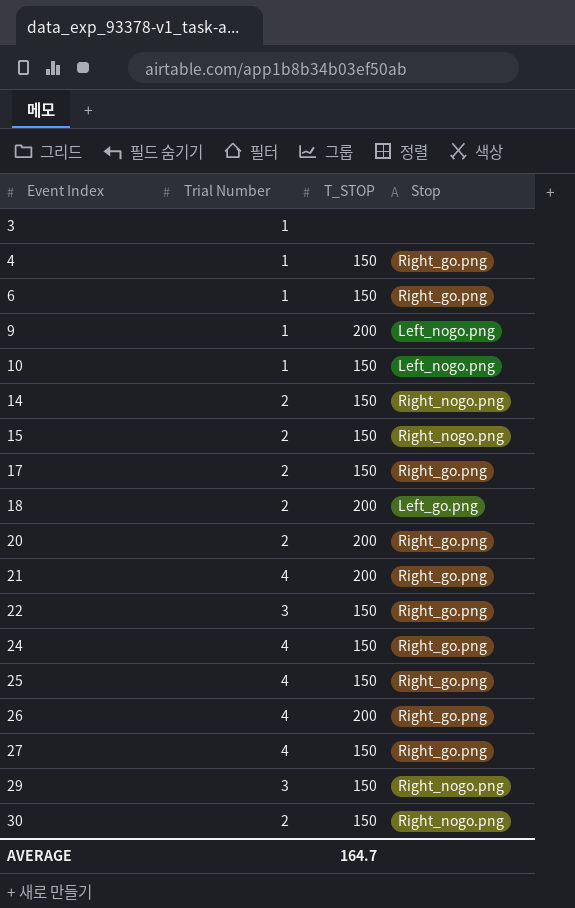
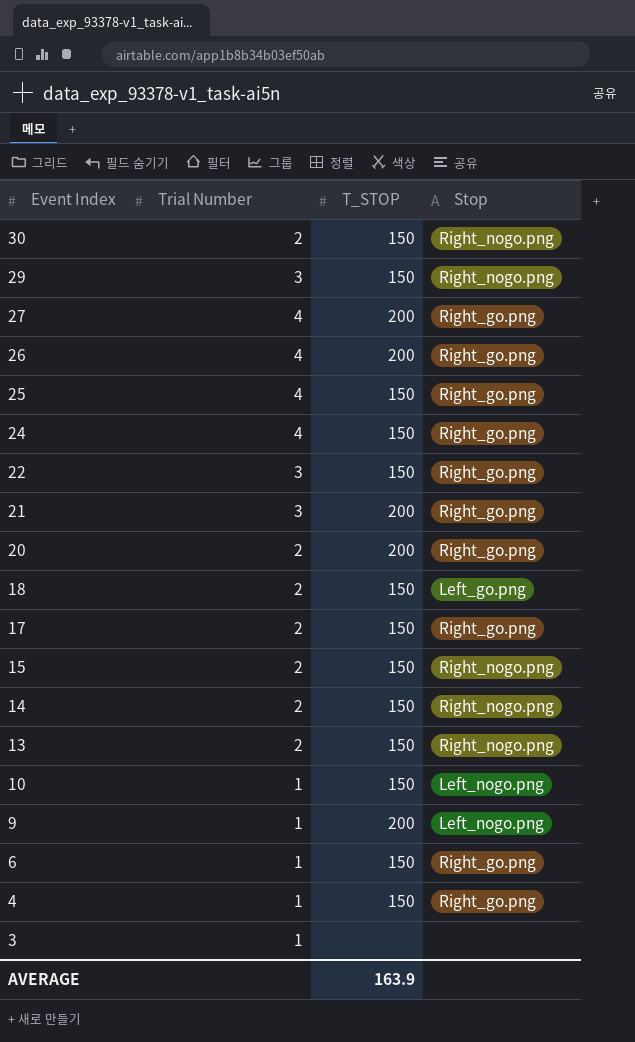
row order: Event Index ascending -> Event Index descending
27 | T_STOP: 150 -> 200
21 | Trial Number: 4 -> 3
18 | T_STOP: 200 -> 150
row 13: none -> 2 | 150 | Right_nogo.png
AVERAGE | T_STOP: 164.7 -> 163.9

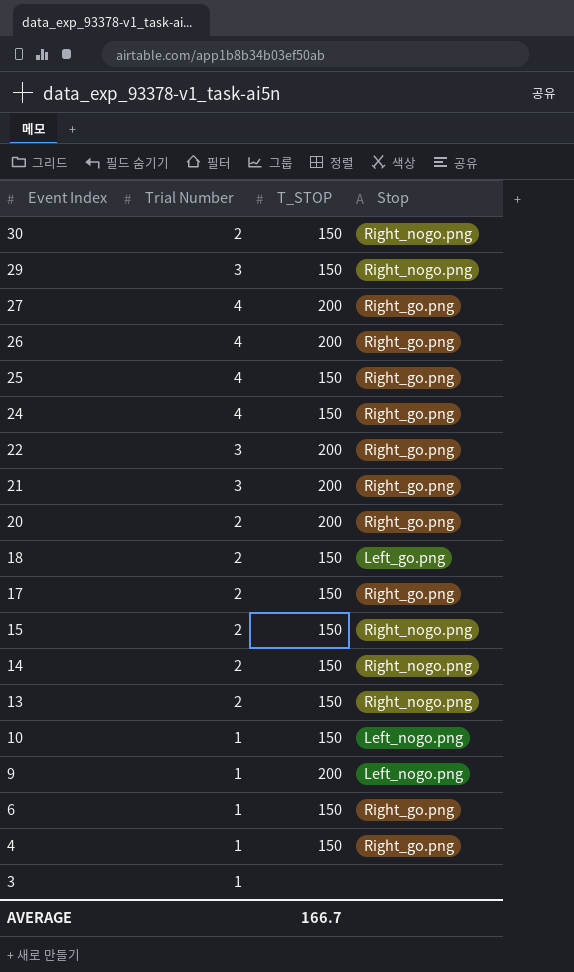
22 | T_STOP: 150 -> 200
AVERAGE | T_STOP: 163.9 -> 166.7

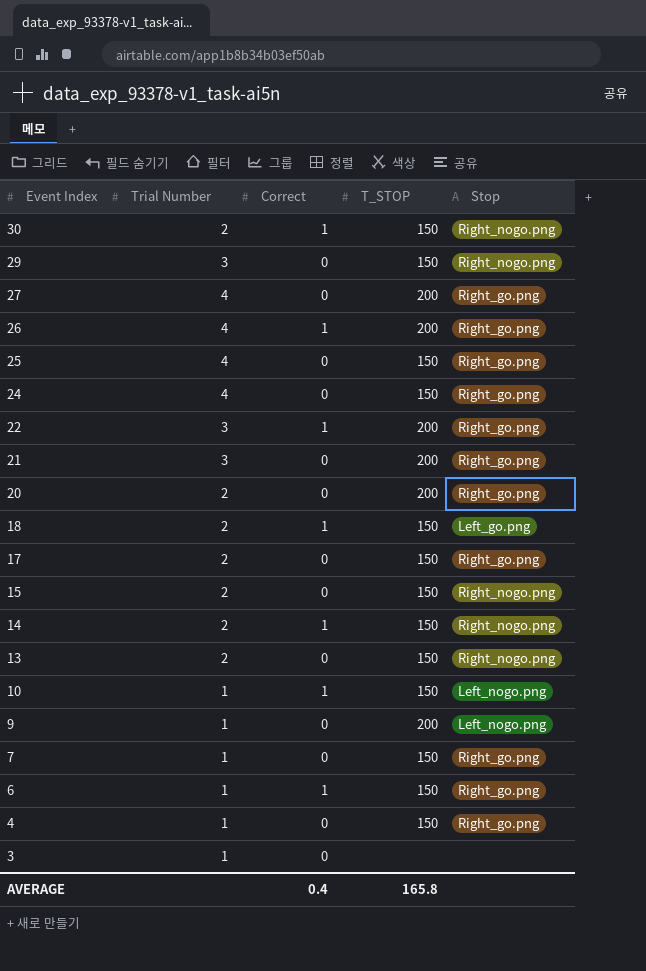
column Correct | position: none -> 3
row 7: none -> 1 | 0 | 150 | Right_go.png
AVERAGE | T_STOP: 166.7 -> 165.8

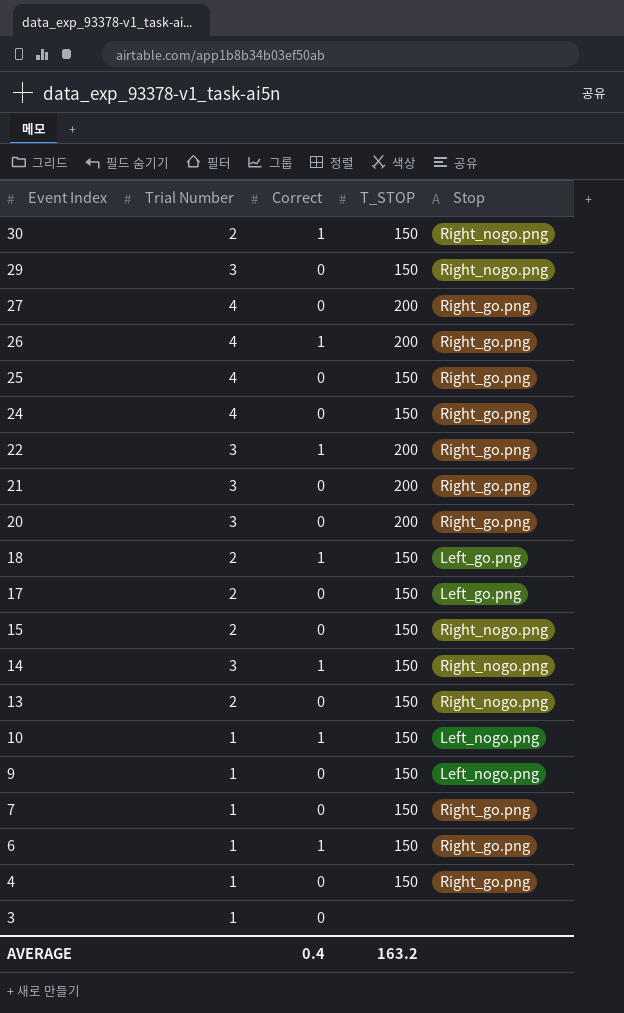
20 | Trial Number: 2 -> 3
17 | Stop: Right_go.png -> Left_go.png
14 | Trial Number: 2 -> 3
9 | T_STOP: 200 -> 150
AVERAGE | T_STOP: 165.8 -> 163.2

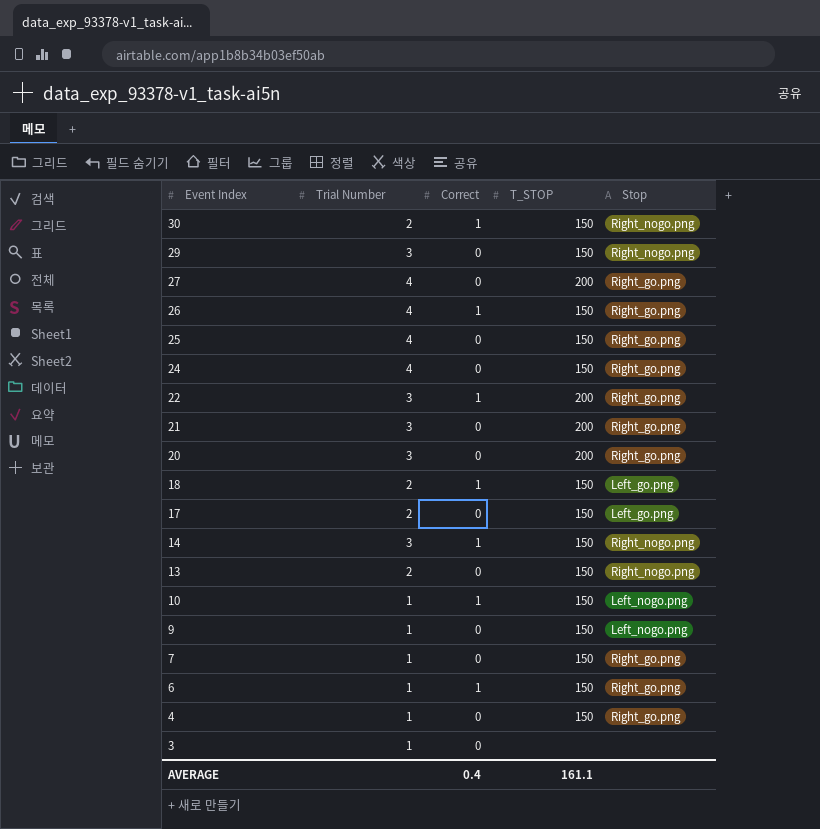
row 15: 2 | 0 | 150 | Right_nogo.png -> none
26 | T_STOP: 200 -> 150
AVERAGE | T_STOP: 163.2 -> 161.1

